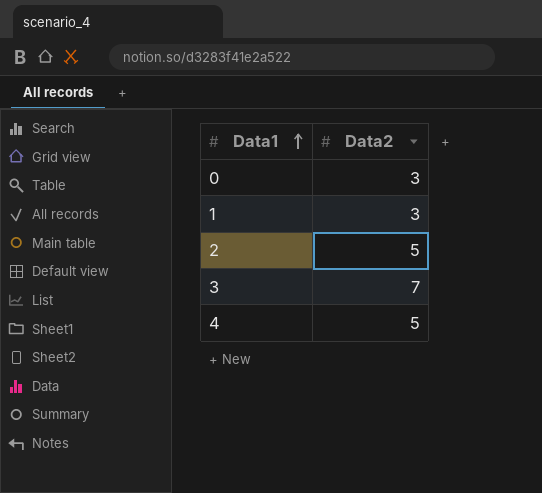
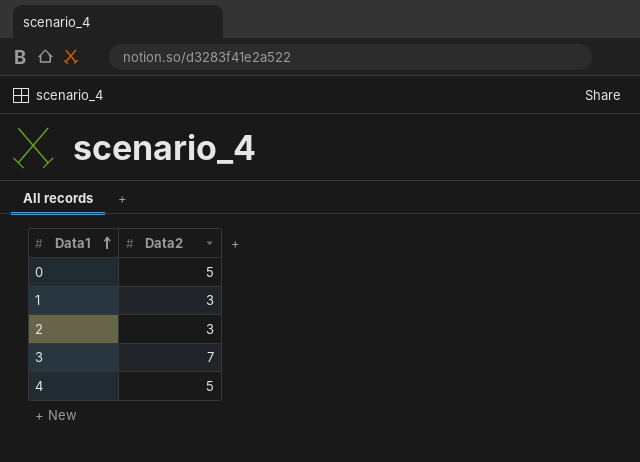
0 | Data2: 3 -> 5
2 | Data2: 5 -> 3

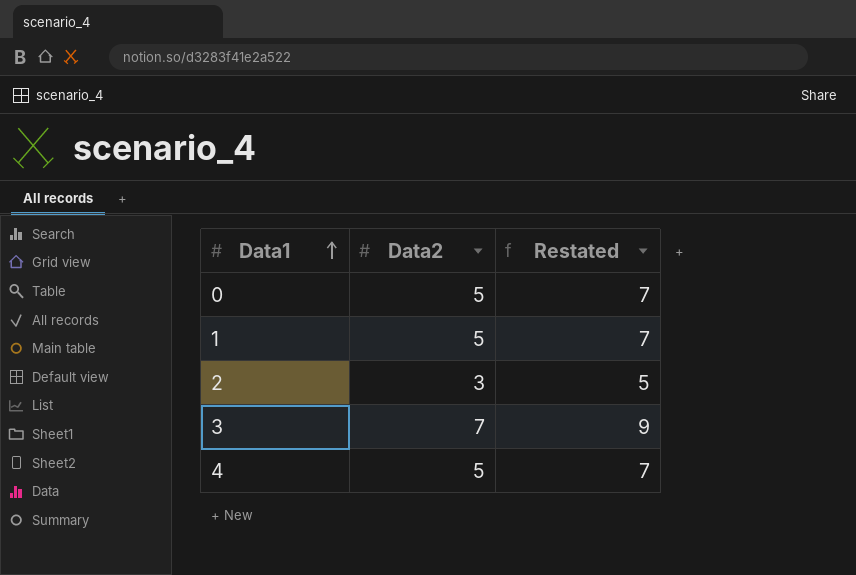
column Restated | formula: none -> [Data2] + 2
1 | Data2: 3 -> 5

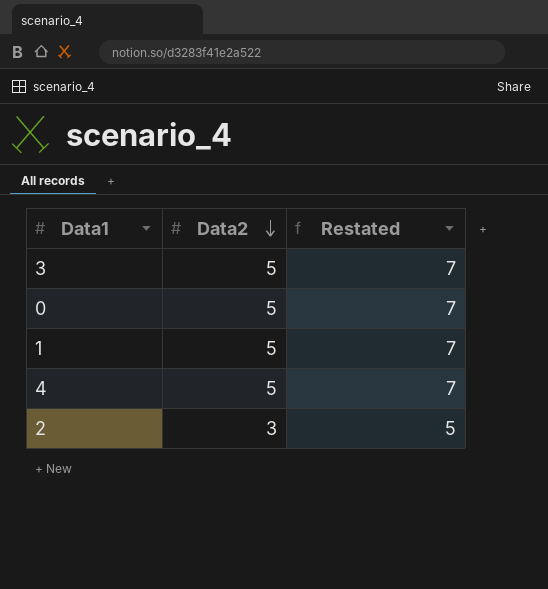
row order: Data1 ascending -> Data2 descending
3 | Data2: 7 -> 5
3 | Restated: 9 -> 7

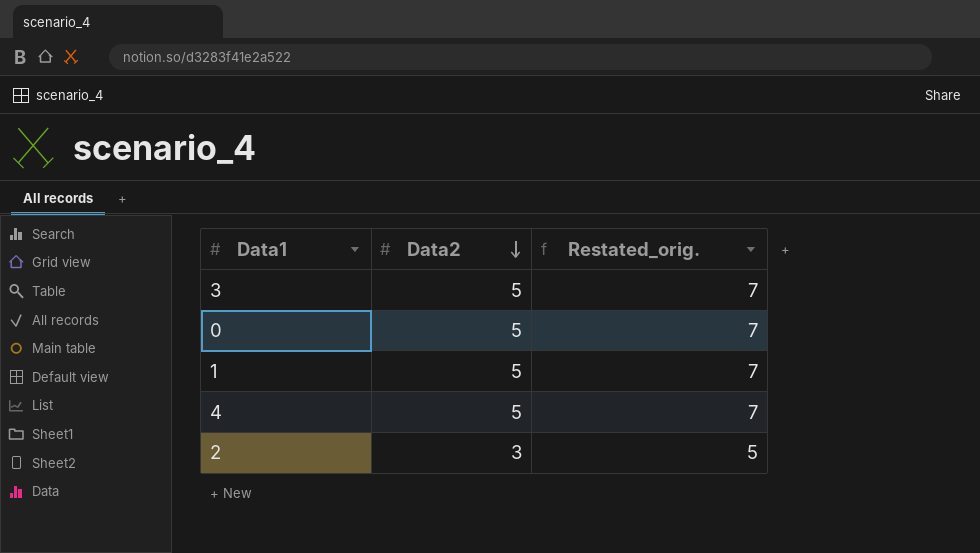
column name: Restated -> Restated_orig.

